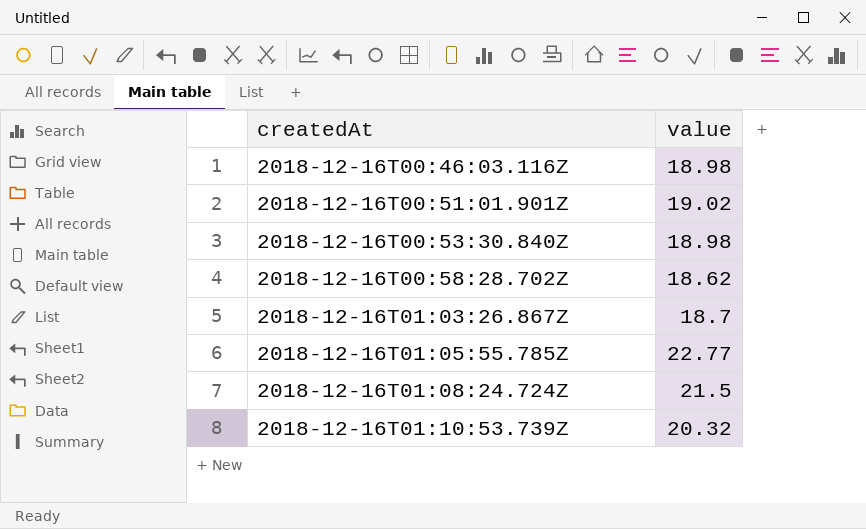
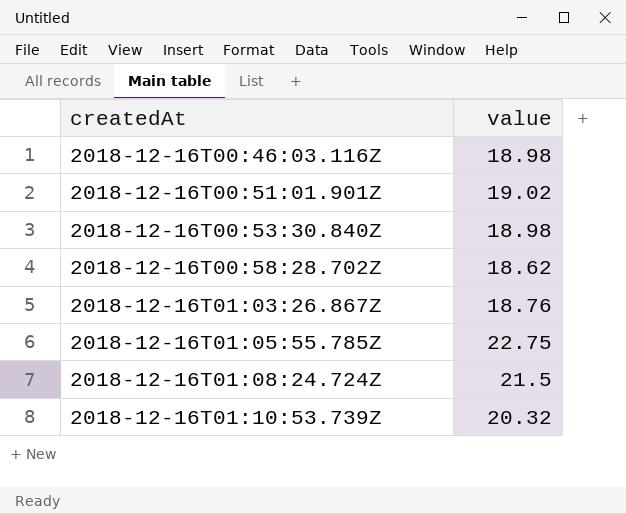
2018-12-16T01:03:26.867Z | value: 18.7 -> 18.76
2018-12-16T01:05:55.785Z | value: 22.77 -> 22.75

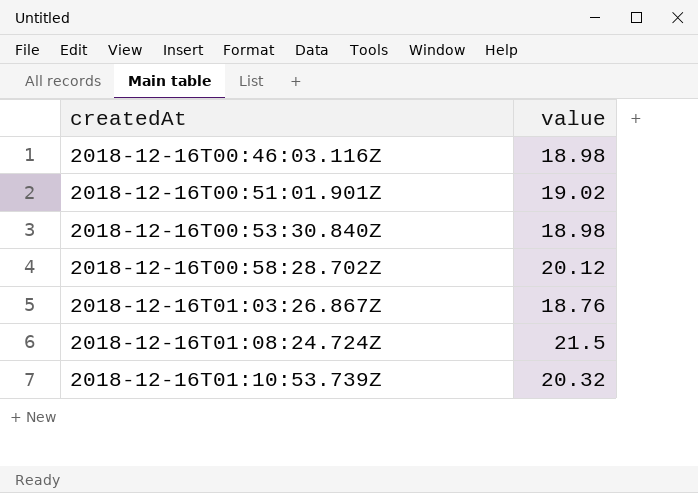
row 2018-12-16T01:05:55.785Z: 22.75 -> none
2018-12-16T00:58:28.702Z | value: 18.62 -> 20.12

